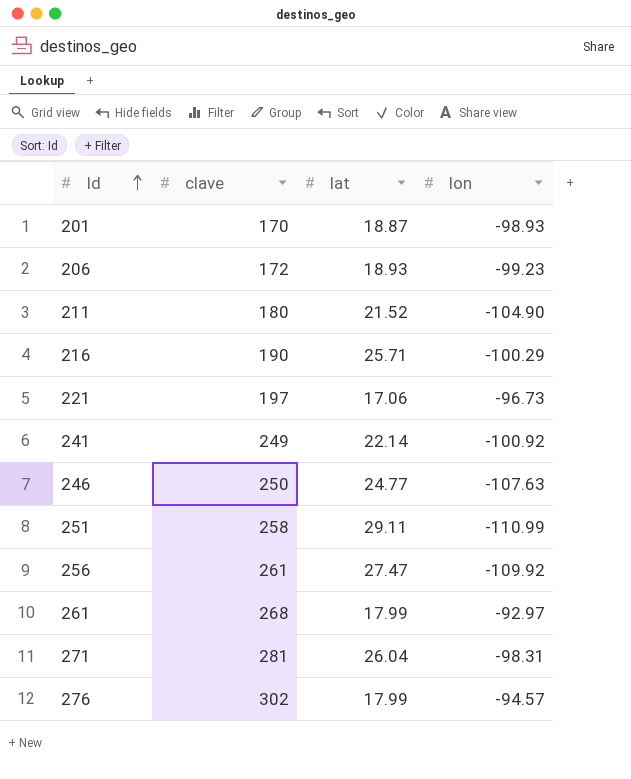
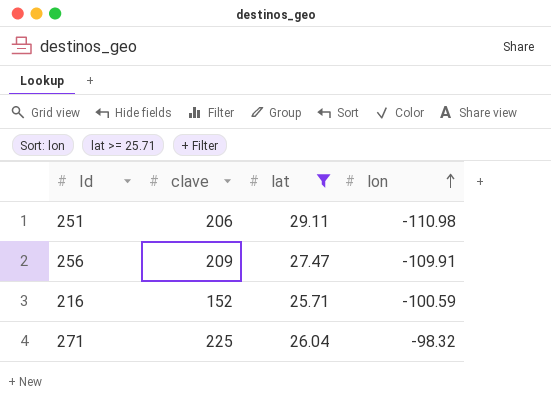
filter: none -> lat >= 25.71
row order: Id ascending -> lon ascending
251 | clave: 258 -> 206
251 | lon: -110.99 -> -110.98
256 | clave: 261 -> 209
256 | lon: -109.92 -> -109.91
216 | clave: 190 -> 152
216 | lon: -100.29 -> -100.59
271 | clave: 281 -> 225
271 | lon: -98.31 -> -98.32

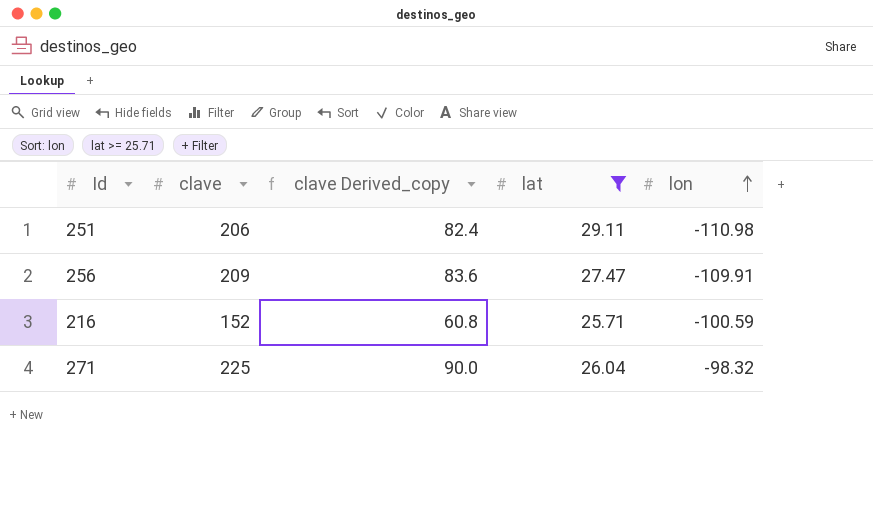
column clave Derived_copy | formula: none -> [clave] * 0.4

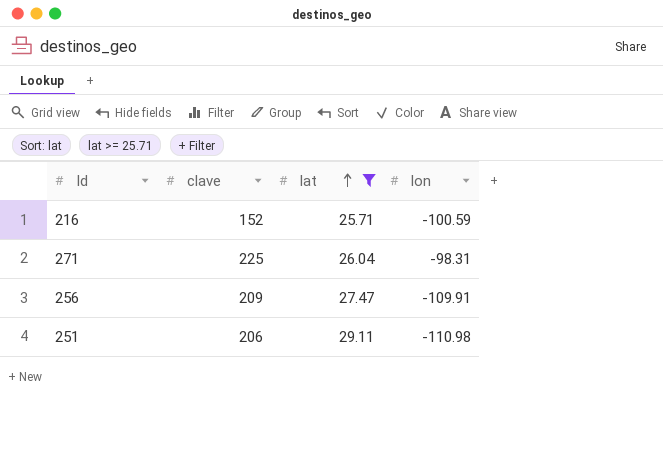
row order: lon ascending -> lat ascending
column clave Derived_copy | formula: [clave] * 0.4 -> none
271 | lon: -98.32 -> -98.31

